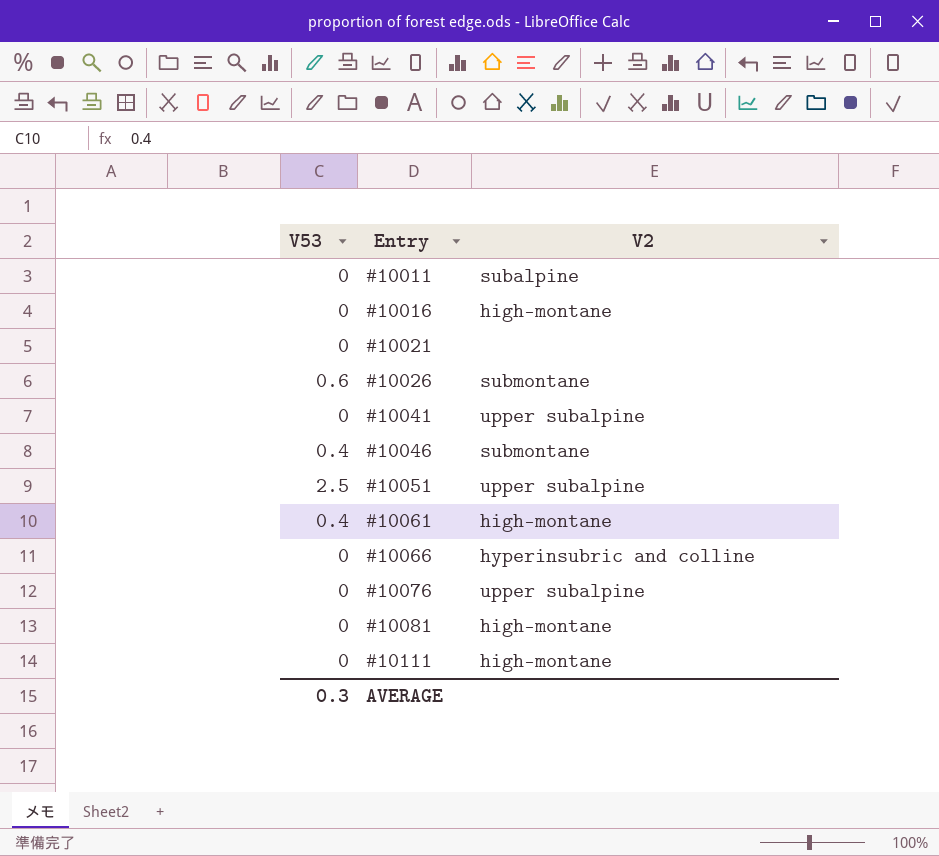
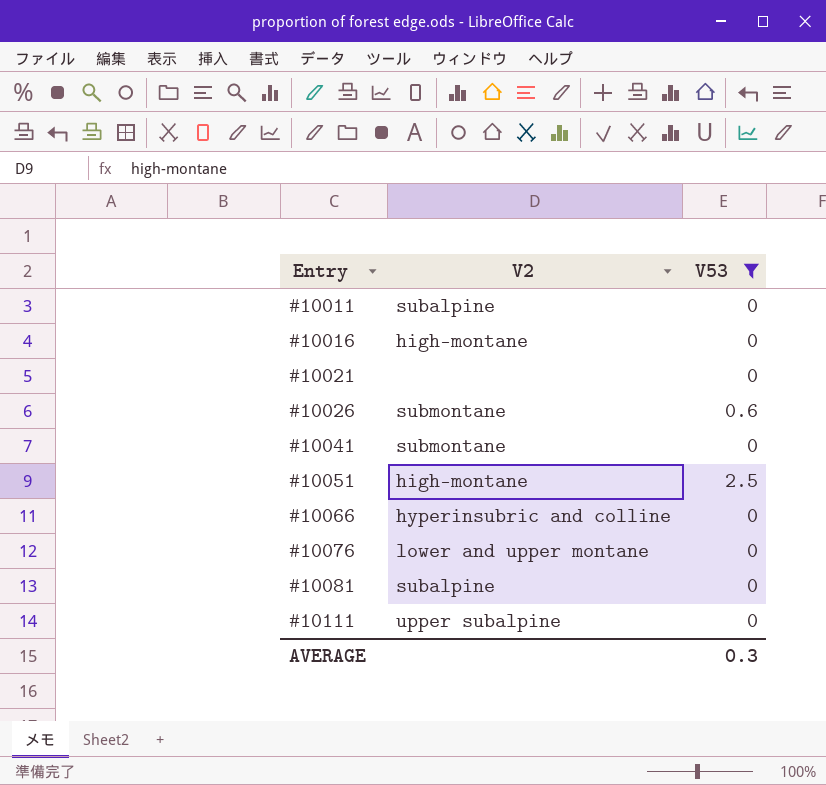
filter: none -> V53 != 0.4
column V53 | position: 1 -> 3
#10041 | V2: upper subalpine -> submontane
#10051 | V2: upper subalpine -> high-montane
#10076 | V2: upper subalpine -> lower and upper montane
#10081 | V2: high-montane -> subalpine
#10111 | V2: high-montane -> upper subalpine

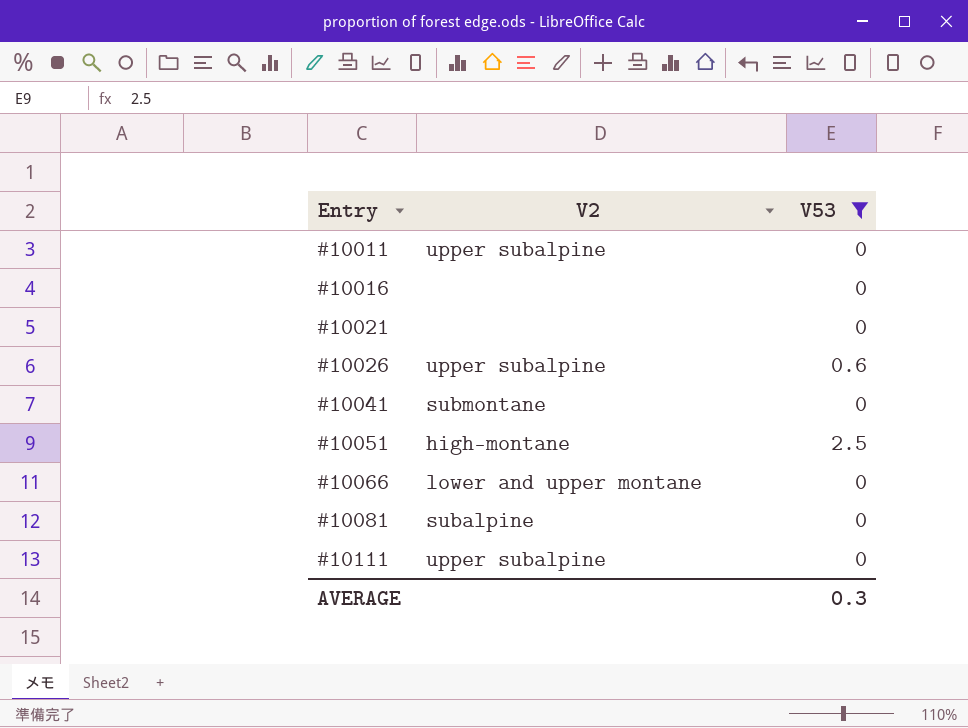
row #10076: lower and upper montane | 0 -> none
#10011 | V2: subalpine -> upper subalpine
#10016 | V2: high-montane -> none
#10026 | V2: submontane -> upper subalpine
#10066 | V2: hyperinsubric and colline -> lower and upper montane

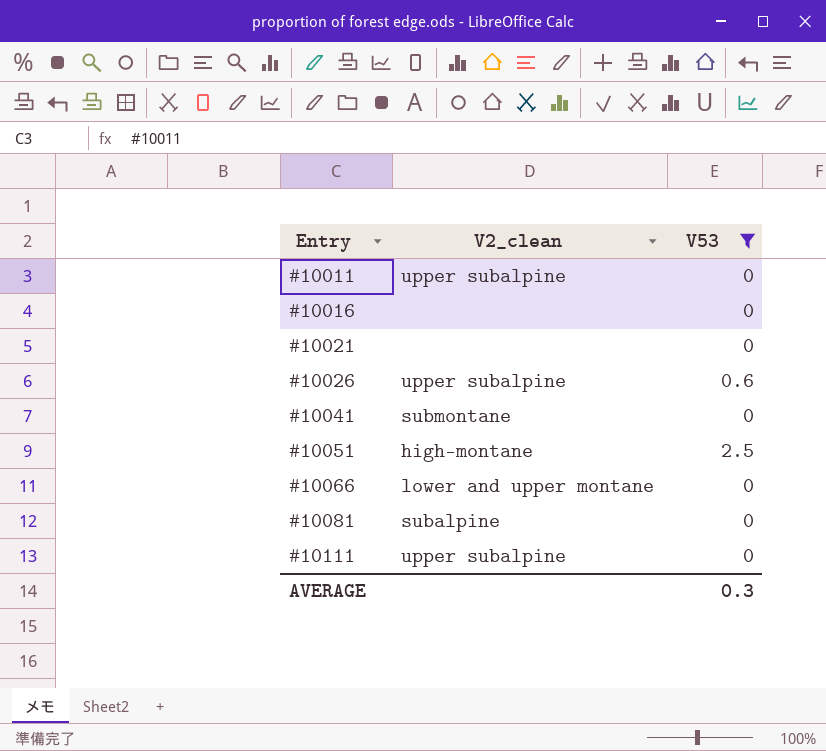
column name: V2 -> V2_clean

